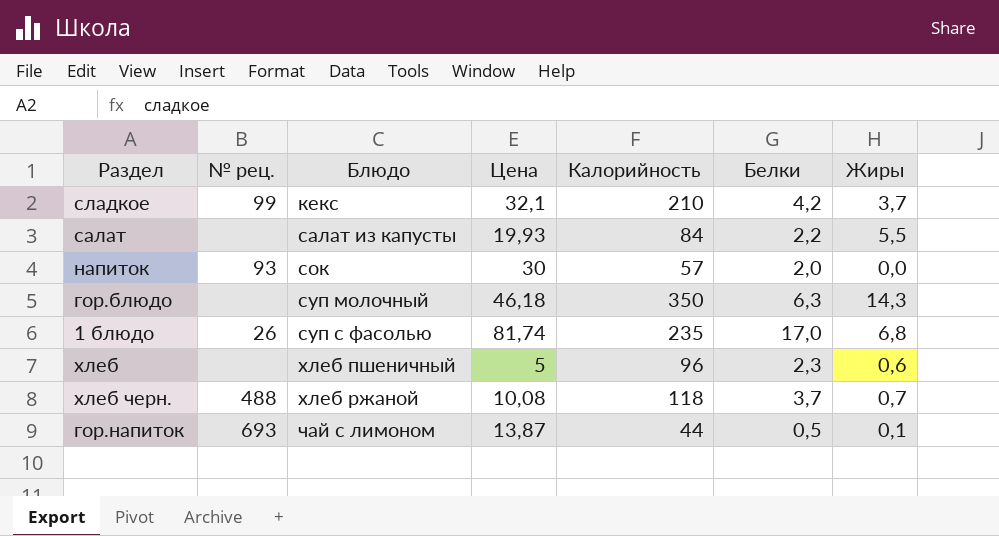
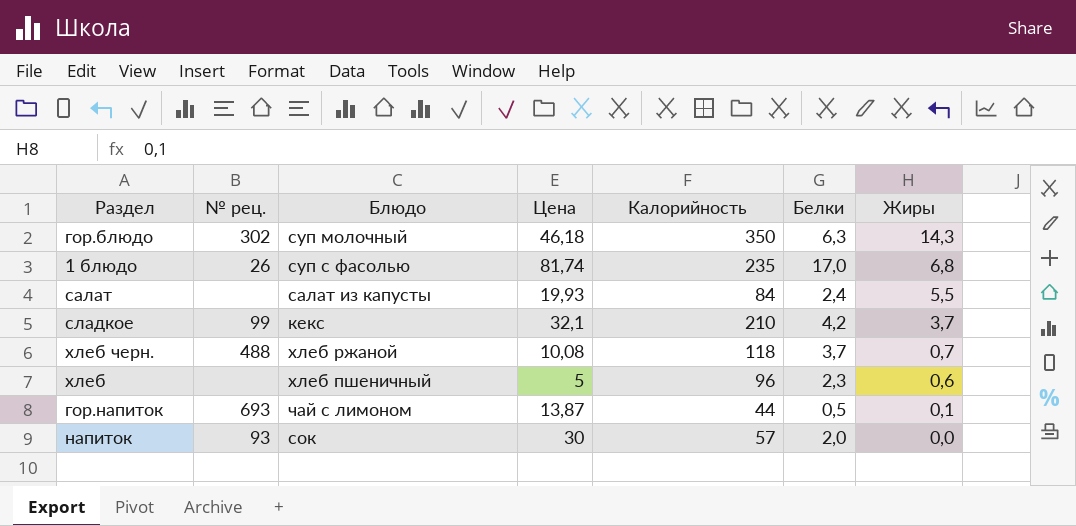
row order: Блюдо ascending -> Жиры descending
гор.блюдо | № рец.: none -> 302
салат | Белки: 2,2 -> 2,4

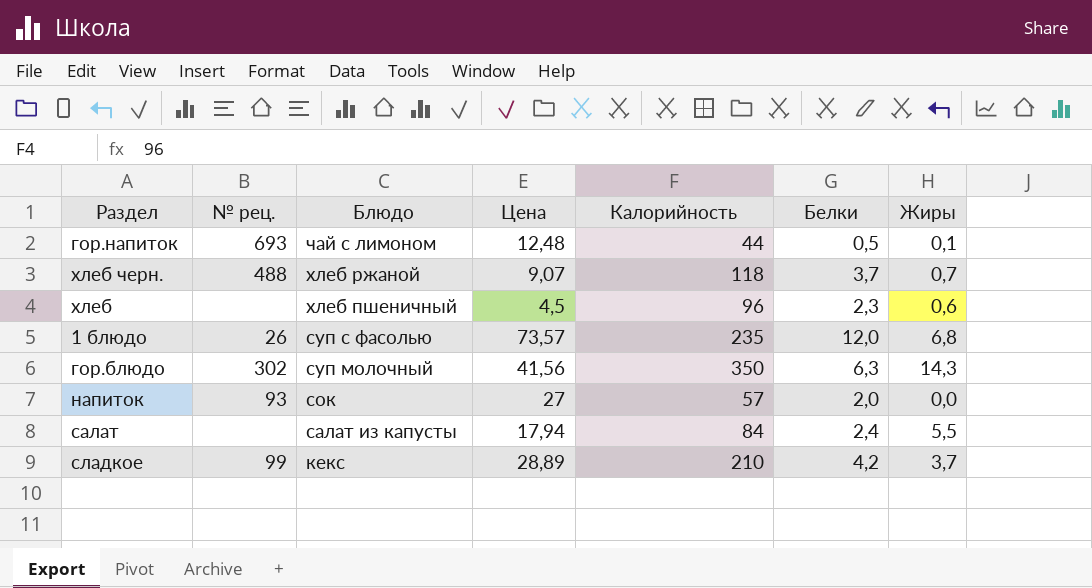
row order: Жиры descending -> Блюдо descending
гор.напиток | Цена: 13,87 -> 12,48
хлеб черн. | Цена: 10,08 -> 9,07
хлеб | Цена: 5 -> 4,5
1 блюдо | Цена: 81,74 -> 73,57
1 блюдо | Белки: 17,0 -> 12,0
гор.блюдо | Цена: 46,18 -> 41,56
напиток | Цена: 30 -> 27
салат | Цена: 19,93 -> 17,94
сладкое | Цена: 32,1 -> 28,89

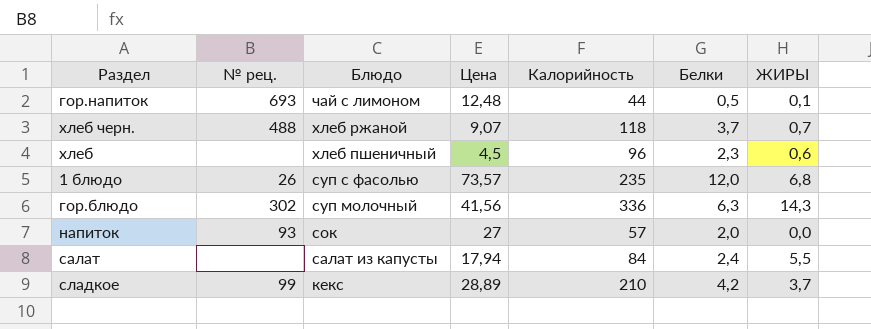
column name: Жиры -> ЖИРЫ
гор.блюдо | Калорийность: 350 -> 336

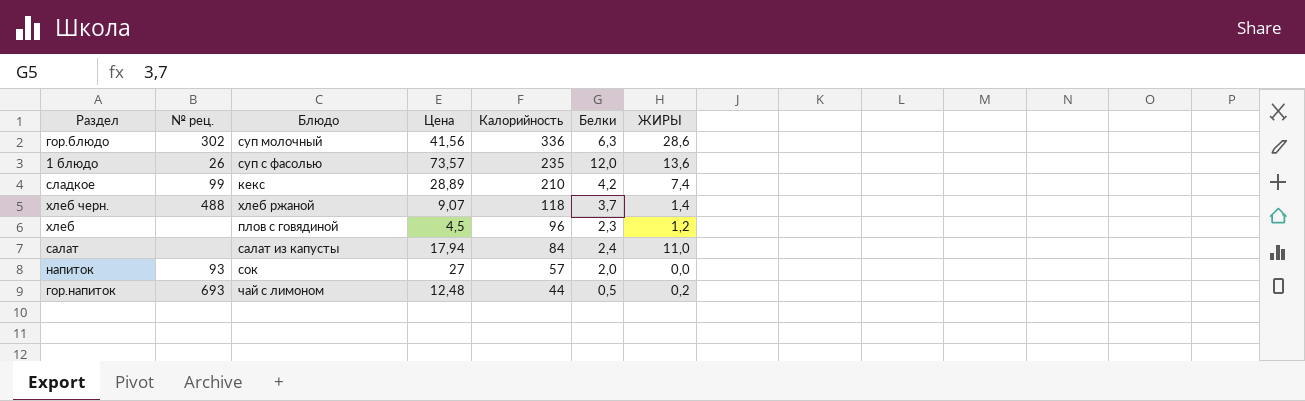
row order: Блюдо descending -> Калорийность descending
гор.блюдо | ЖИРЫ: 14,3 -> 28,6
1 блюдо | ЖИРЫ: 6,8 -> 13,6
сладкое | ЖИРЫ: 3,7 -> 7,4
хлеб черн. | ЖИРЫ: 0,7 -> 1,4
хлеб | Блюдо: хлеб пшеничный -> плов с говядиной
хлеб | ЖИРЫ: 0,6 -> 1,2
салат | ЖИРЫ: 5,5 -> 11,0
гор.напиток | ЖИРЫ: 0,1 -> 0,2

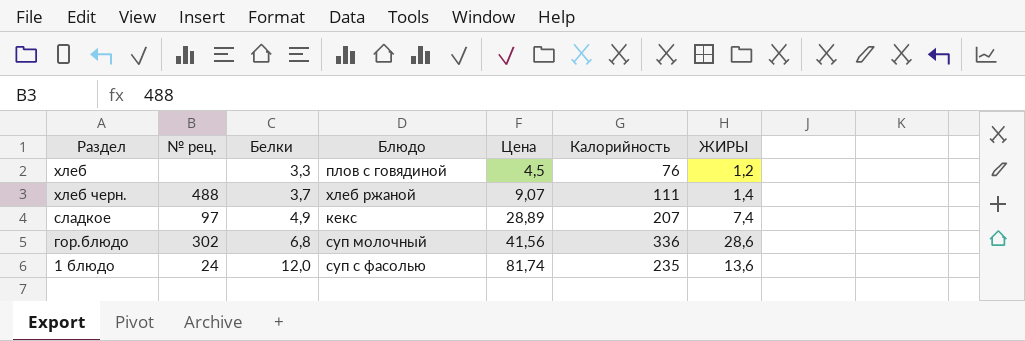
row order: Калорийность descending -> Белки ascending
column Белки | position: 6 -> 3
row салат: none | салат из капусты | 17,94 | 84 | 2,4 | 11,0 -> none
row напиток: 93 | сок | 27 | 57 | 2,0 | 0,0 -> none
row гор.напиток: 693 | чай с лимоном | 12,48 | 44 | 0,5 | 0,2 -> none
хлеб | Белки: 2,3 -> 3,3
хлеб | Калорийность: 96 -> 76
хлеб черн. | Калорийность: 118 -> 111
сладкое | № рец.: 99 -> 97
сладкое | Белки: 4,2 -> 4,9
сладкое | Калорийность: 210 -> 207
гор.блюдо | Белки: 6,3 -> 6,8
1 блюдо | № рец.: 26 -> 24
1 блюдо | Цена: 73,57 -> 81,74

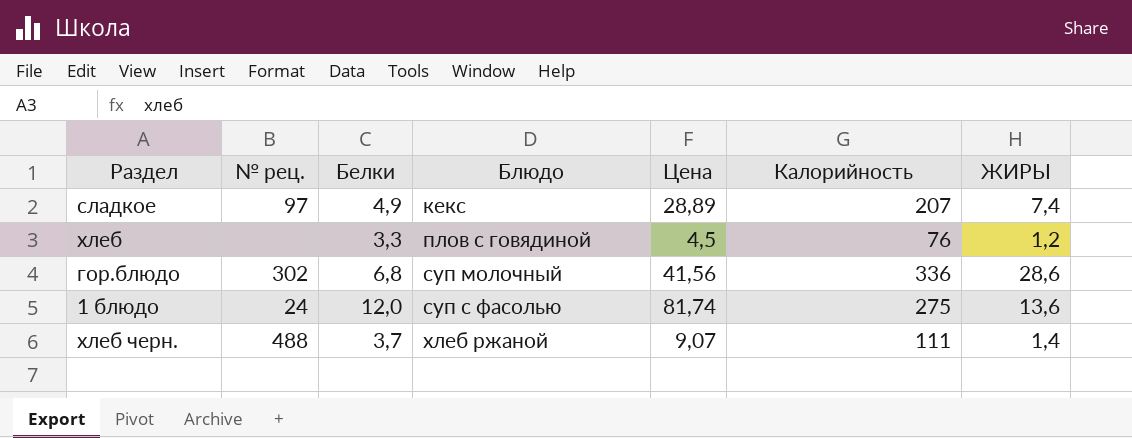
row order: Белки ascending -> Блюдо ascending
1 блюдо | Калорийность: 235 -> 275

